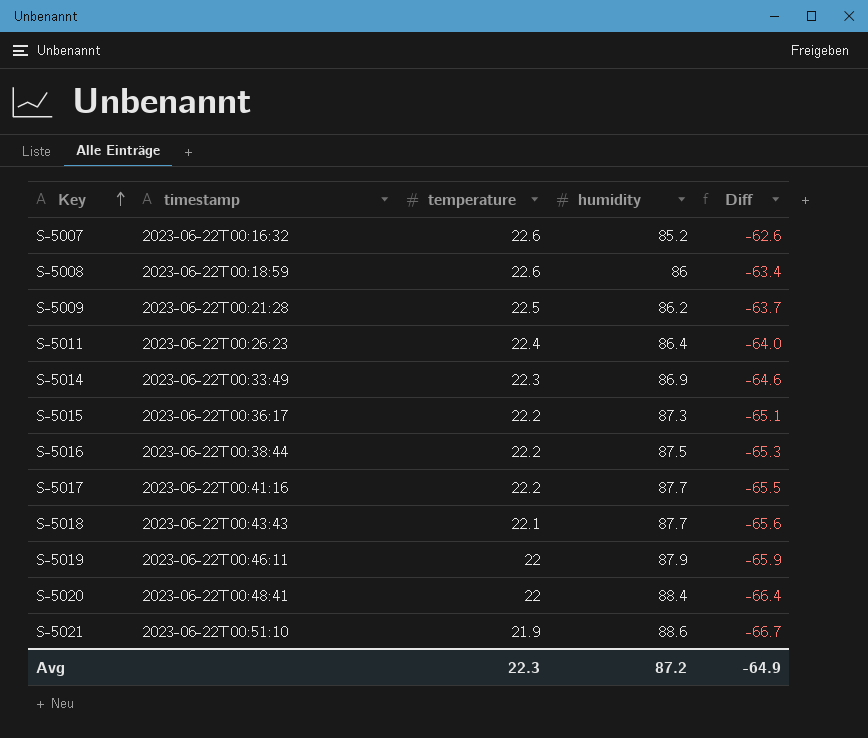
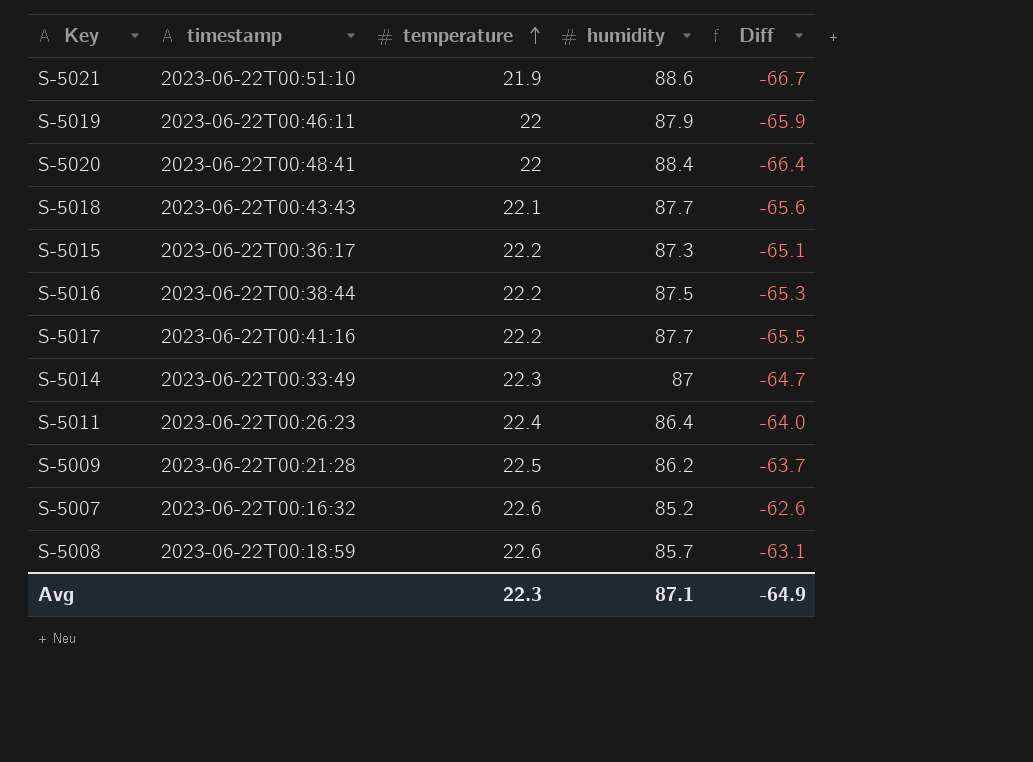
row order: Key ascending -> temperature ascending
S-5014 | humidity: 86.9 -> 87
S-5014 | Diff: -64.6 -> -64.7
S-5008 | humidity: 86 -> 85.7
S-5008 | Diff: -63.4 -> -63.1
Avg | humidity: 87.2 -> 87.1

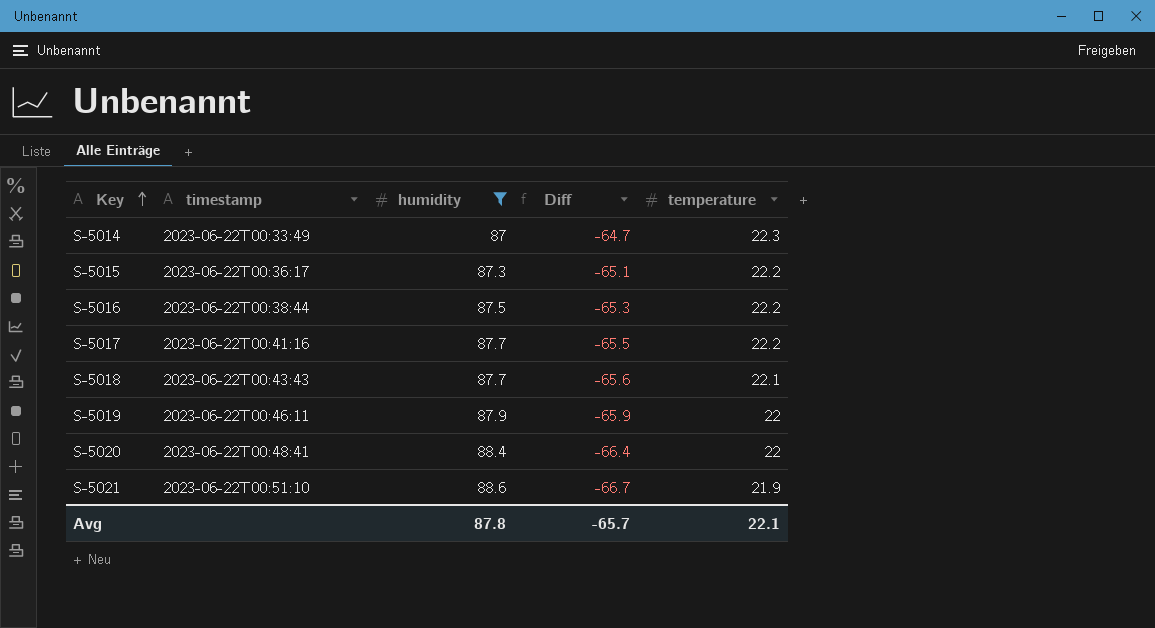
filter: none -> humidity >= 87
row order: temperature ascending -> Key ascending
column temperature | position: 3 -> 5
Avg | humidity: 87.1 -> 87.8
Avg | Diff: -64.9 -> -65.7
Avg | temperature: 22.3 -> 22.1

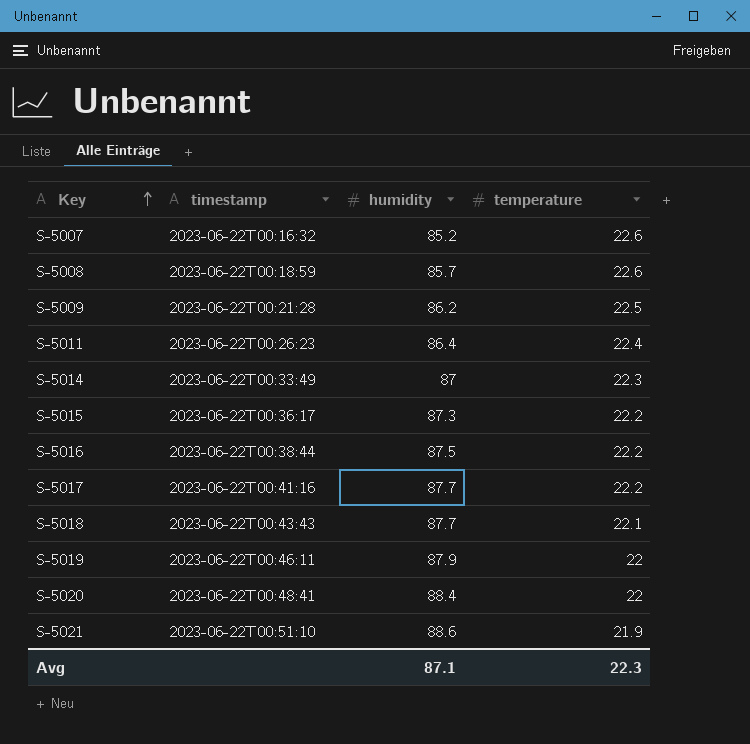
filter: humidity >= 87 -> none
column Diff | formula: [temperature] - [humidity] -> none
Avg | humidity: 87.8 -> 87.1
Avg | temperature: 22.1 -> 22.3

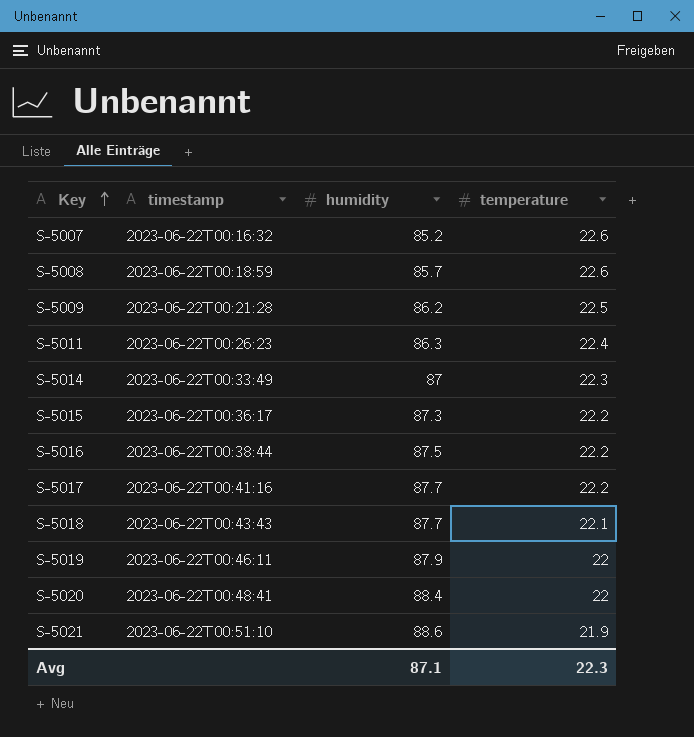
S-5011 | humidity: 86.4 -> 86.3

